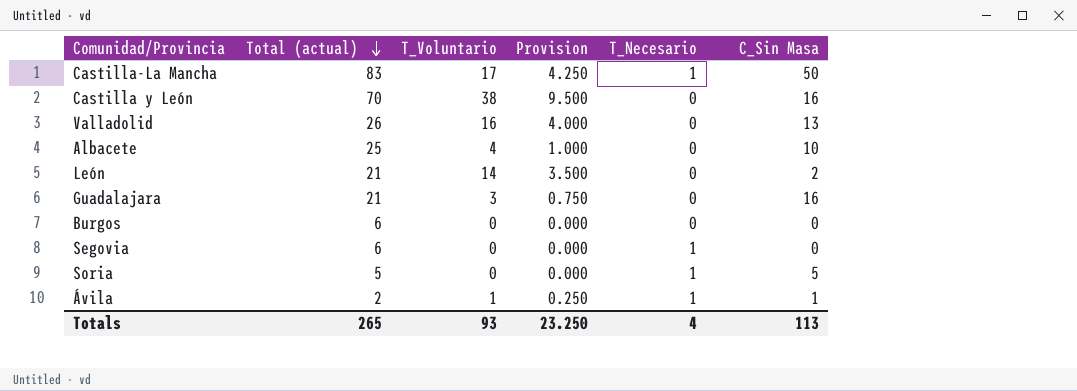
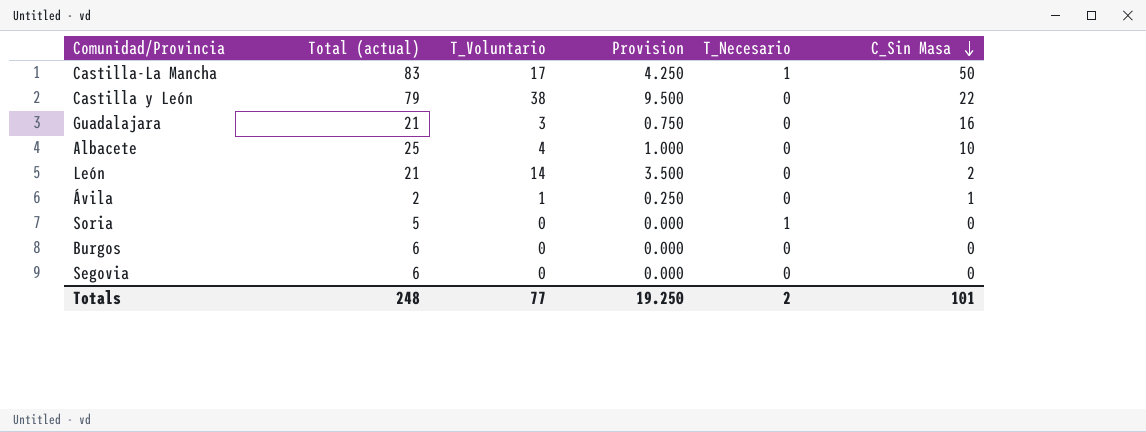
row order: Total (actual) descending -> C_Sin Masa descending
row Valladolid: 26 | 16 | 4.000 | 0 | 13 -> none
Castilla y León | Total (actual): 70 -> 79
Castilla y León | C_Sin Masa: 16 -> 22
Ávila | T_Necesario: 1 -> 0
Soria | C_Sin Masa: 5 -> 0
Segovia | T_Necesario: 1 -> 0
Totals | Total (actual): 265 -> 248
Totals | T_Voluntario: 93 -> 77
Totals | Provision: 23.250 -> 19.250
Totals | T_Necesario: 4 -> 2
Totals | C_Sin Masa: 113 -> 101

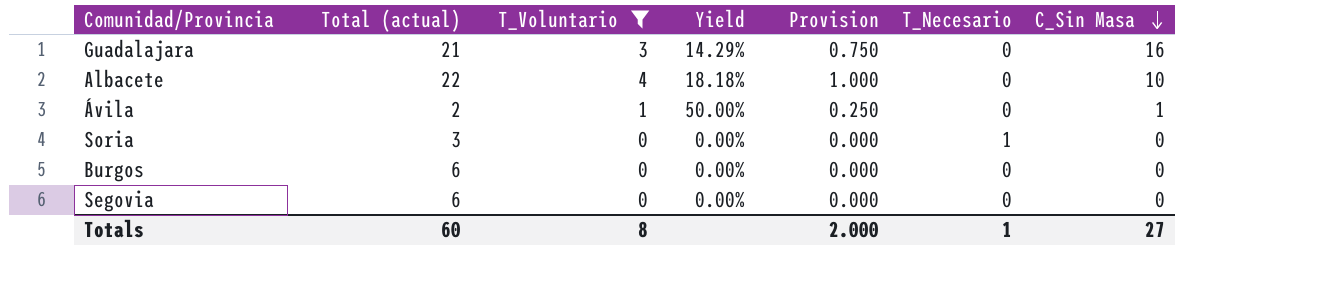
filter: none -> T_Voluntario <= 4
column Yield | formula: none -> [T_Voluntario] / [Total (actual)]
Albacete | Total (actual): 25 -> 22
Soria | Total (actual): 5 -> 3
Totals | Total (actual): 248 -> 60
Totals | T_Voluntario: 77 -> 8
Totals | Provision: 19.250 -> 2.000
Totals | T_Necesario: 2 -> 1
Totals | C_Sin Masa: 101 -> 27

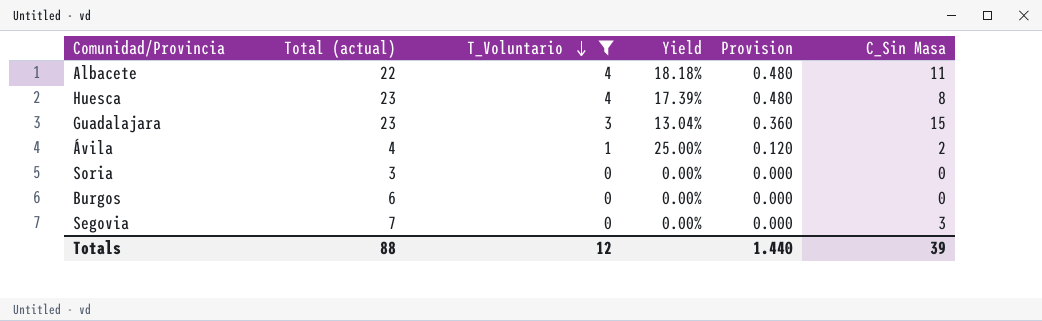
row order: C_Sin Masa descending -> T_Voluntario descending
column T_Necesario | position: 6 -> none
column Provision | formula: [T_Voluntario] * 0.25 -> [T_Voluntario] * 0.12
Albacete | C_Sin Masa: 10 -> 11
row Huesca: none -> 23 | 4 | 17.39% | 0.480 | 8
Guadalajara | Total (actual): 21 -> 23
Guadalajara | Yield: 14.29% -> 13.04%
Guadalajara | C_Sin Masa: 16 -> 15
Ávila | Total (actual): 2 -> 4
Ávila | Yield: 50.00% -> 25.00%
Ávila | C_Sin Masa: 1 -> 2
Segovia | Total (actual): 6 -> 7
Segovia | C_Sin Masa: 0 -> 3
Totals | Total (actual): 60 -> 88
Totals | T_Voluntario: 8 -> 12
Totals | Provision: 2.000 -> 1.440
Totals | C_Sin Masa: 27 -> 39

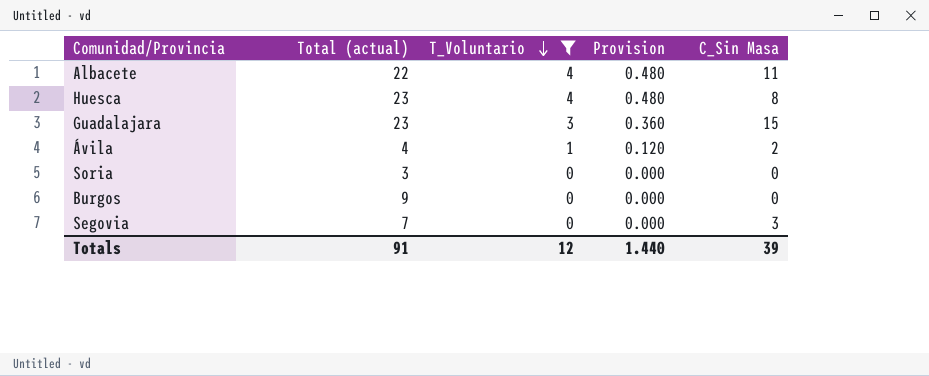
column Yield | formula: [T_Voluntario] / [Total (actual)] -> none
Burgos | Total (actual): 6 -> 9
Totals | Total (actual): 88 -> 91

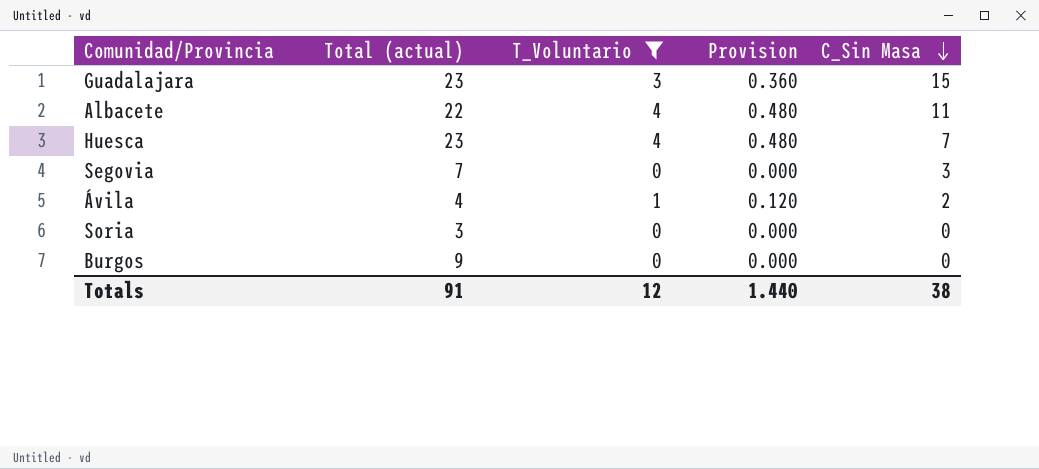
row order: T_Voluntario descending -> C_Sin Masa descending
Huesca | C_Sin Masa: 8 -> 7
Totals | C_Sin Masa: 39 -> 38

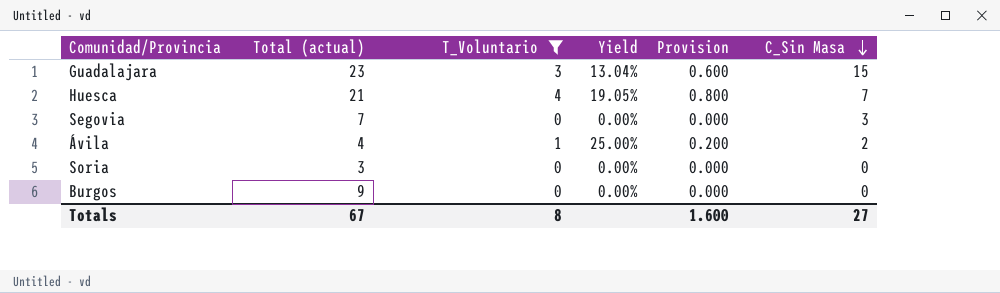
column Yield | formula: none -> [T_Voluntario] / [Total (actual)]
column Provision | formula: [T_Voluntario] * 0.12 -> [T_Voluntario] * 0.2
row Albacete: 22 | 4 | 0.480 | 11 -> none
Huesca | Total (actual): 23 -> 21
Totals | Total (actual): 91 -> 67
Totals | T_Voluntario: 12 -> 8
Totals | Provision: 1.440 -> 1.600
Totals | C_Sin Masa: 38 -> 27

